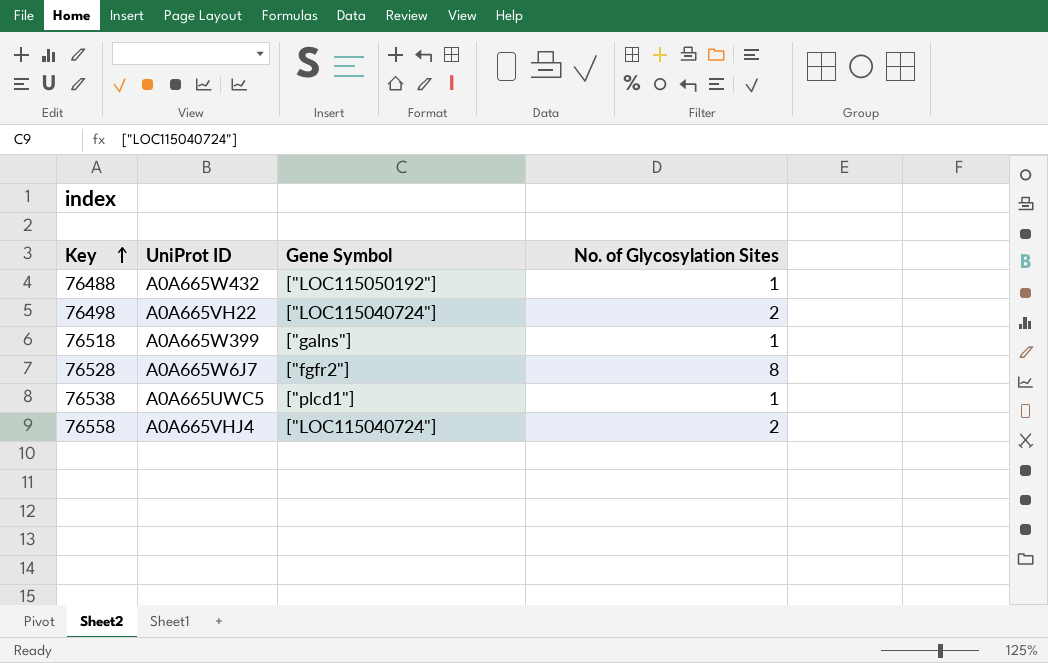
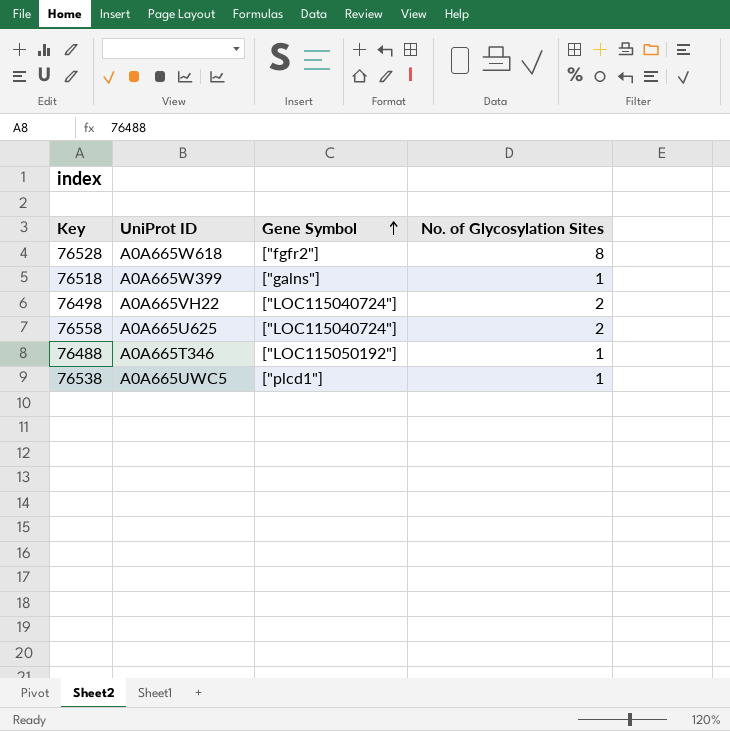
row order: Key ascending -> Gene Symbol ascending
76528 | UniProt ID: A0A665W6J7 -> A0A665W618
76558 | UniProt ID: A0A665VHJ4 -> A0A665U625
76488 | UniProt ID: A0A665W432 -> A0A665T346

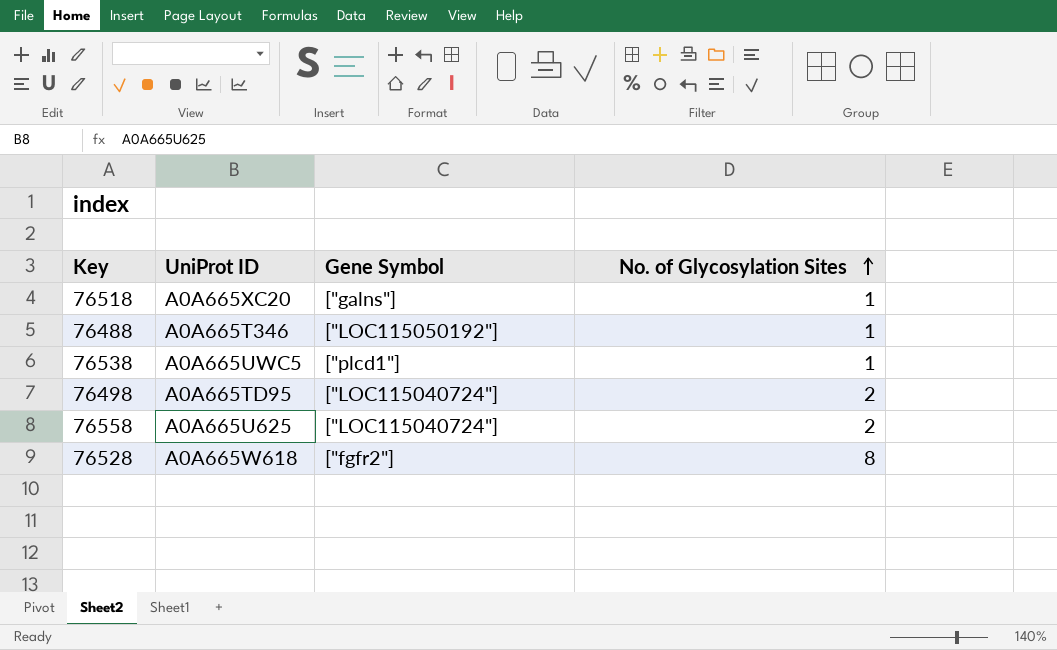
row order: Gene Symbol ascending -> No. of Glycosylation Sites ascending
76518 | UniProt ID: A0A665W399 -> A0A665XC20
76498 | UniProt ID: A0A665VH22 -> A0A665TD95

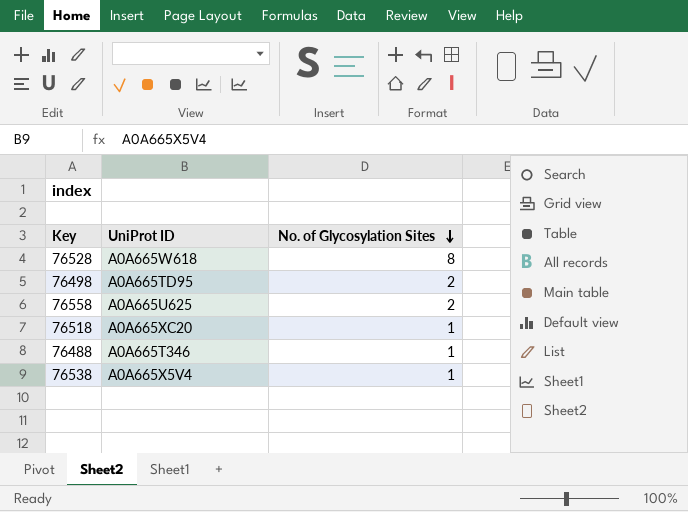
row order: No. of Glycosylation Sites ascending -> No. of Glycosylation Sites descending
column Gene Symbol | position: 3 -> none
76538 | UniProt ID: A0A665UWC5 -> A0A665X5V4

